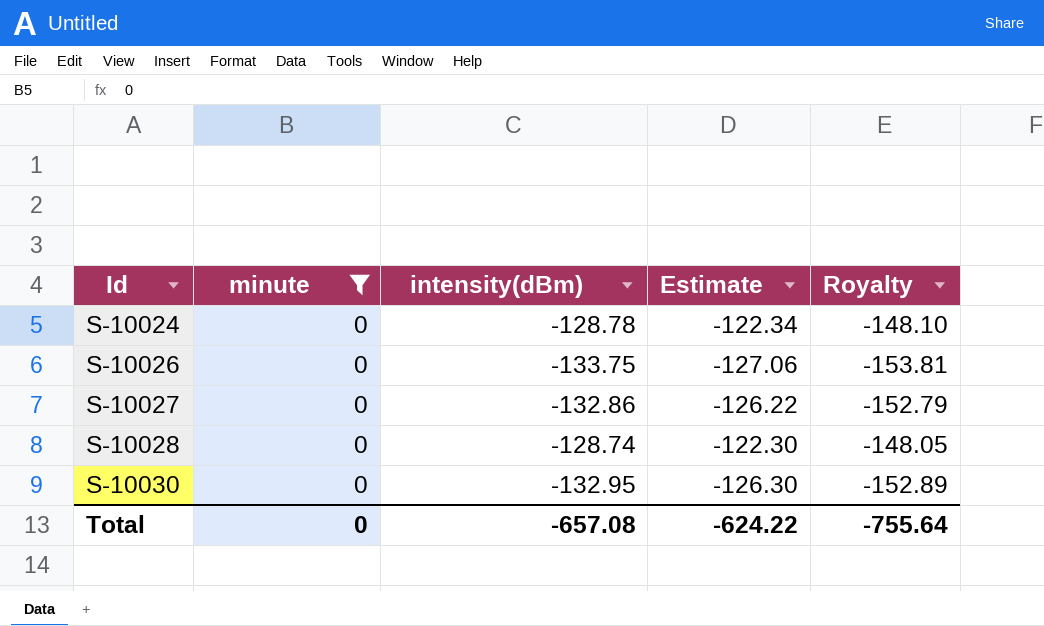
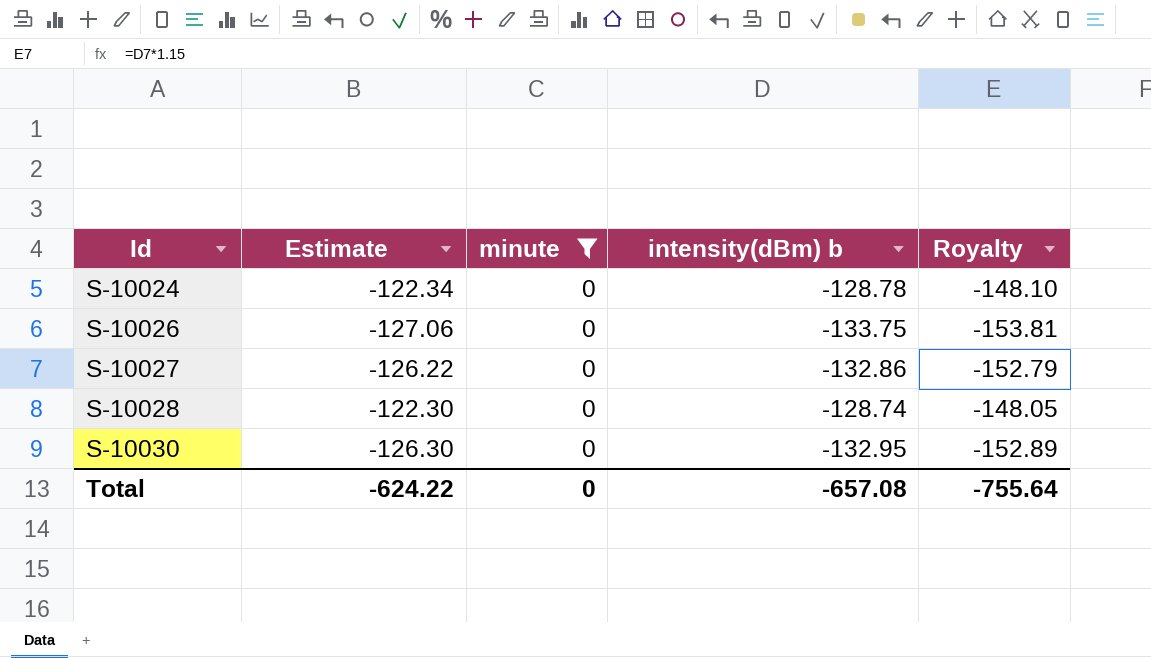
column Estimate | position: 4 -> 2
column name: intensity(dBm) -> intensity(dBm) b

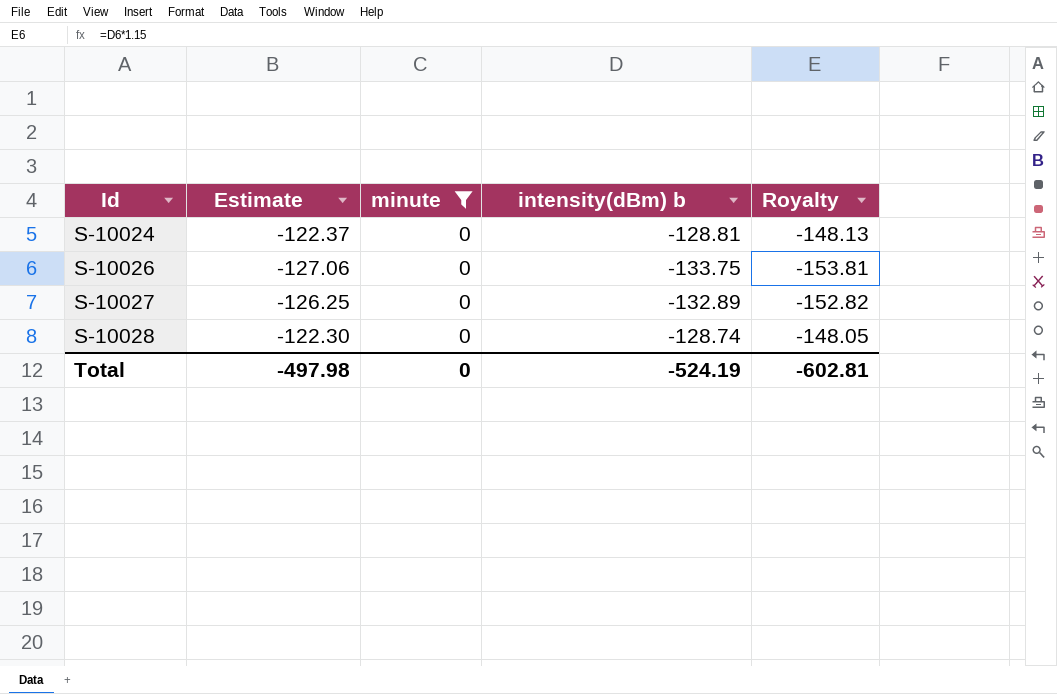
row S-10030: -126.30 | 0 | -132.95 | -152.89 -> none
S-10024 | Estimate: -122.34 -> -122.37
S-10024 | intensity(dBm) b: -128.78 -> -128.81
S-10024 | Royalty: -148.10 -> -148.13
S-10027 | Estimate: -126.22 -> -126.25
S-10027 | intensity(dBm) b: -132.86 -> -132.89
S-10027 | Royalty: -152.79 -> -152.82
Total | Estimate: -624.22 -> -497.98
Total | intensity(dBm) b: -657.08 -> -524.19
Total | Royalty: -755.64 -> -602.81

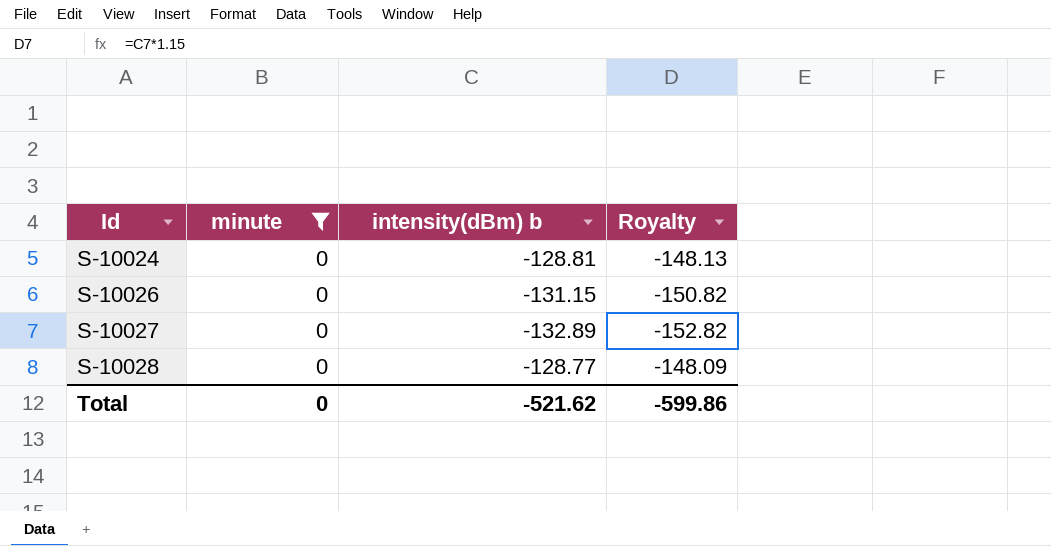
column Estimate | formula: [intensity(dBm) b] * 0.95 -> none
S-10026 | intensity(dBm) b: -133.75 -> -131.15
S-10026 | Royalty: -153.81 -> -150.82
S-10028 | intensity(dBm) b: -128.74 -> -128.77
S-10028 | Royalty: -148.05 -> -148.09
Total | intensity(dBm) b: -524.19 -> -521.62
Total | Royalty: -602.81 -> -599.86

